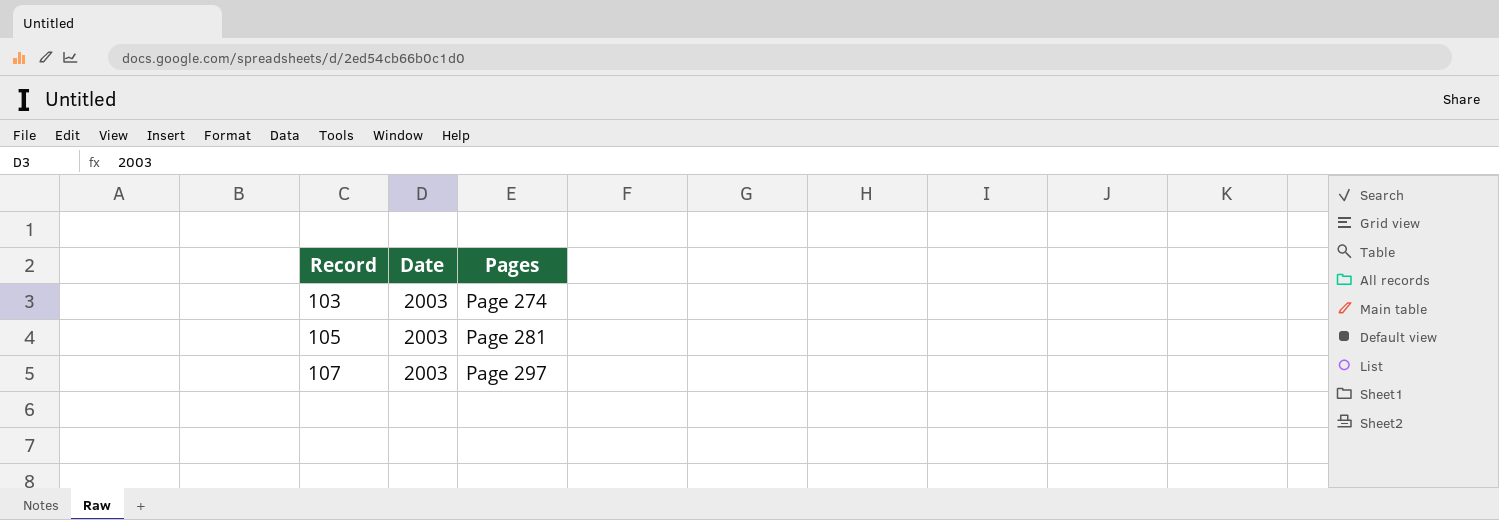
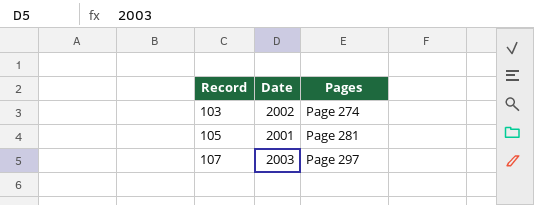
103 | Date: 2003 -> 2002
105 | Date: 2003 -> 2001

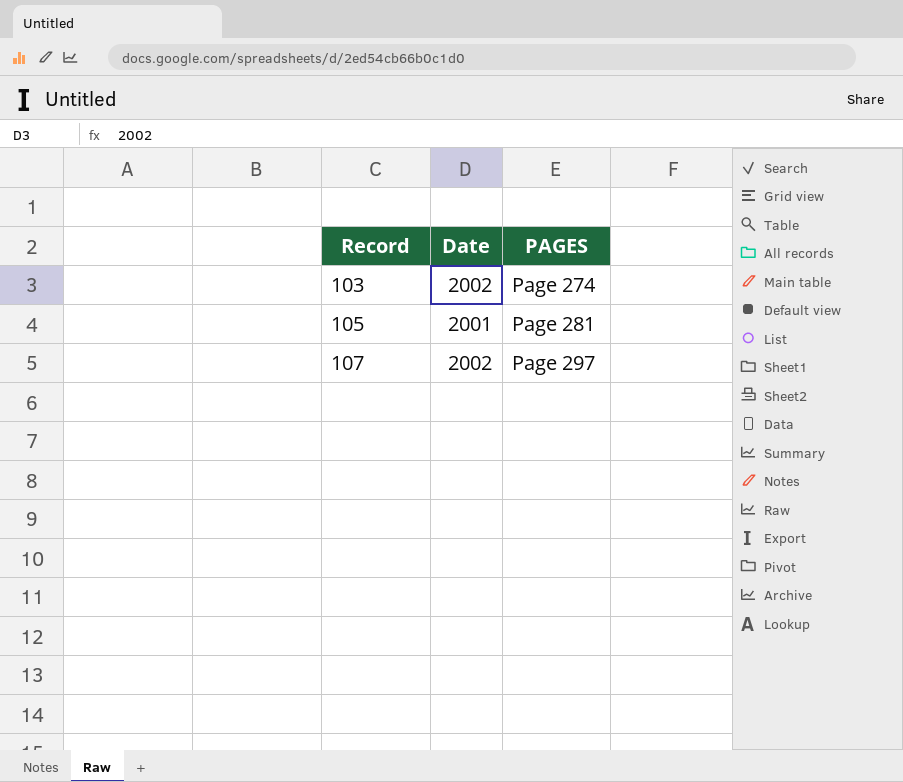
column name: Pages -> PAGES
107 | Date: 2003 -> 2002

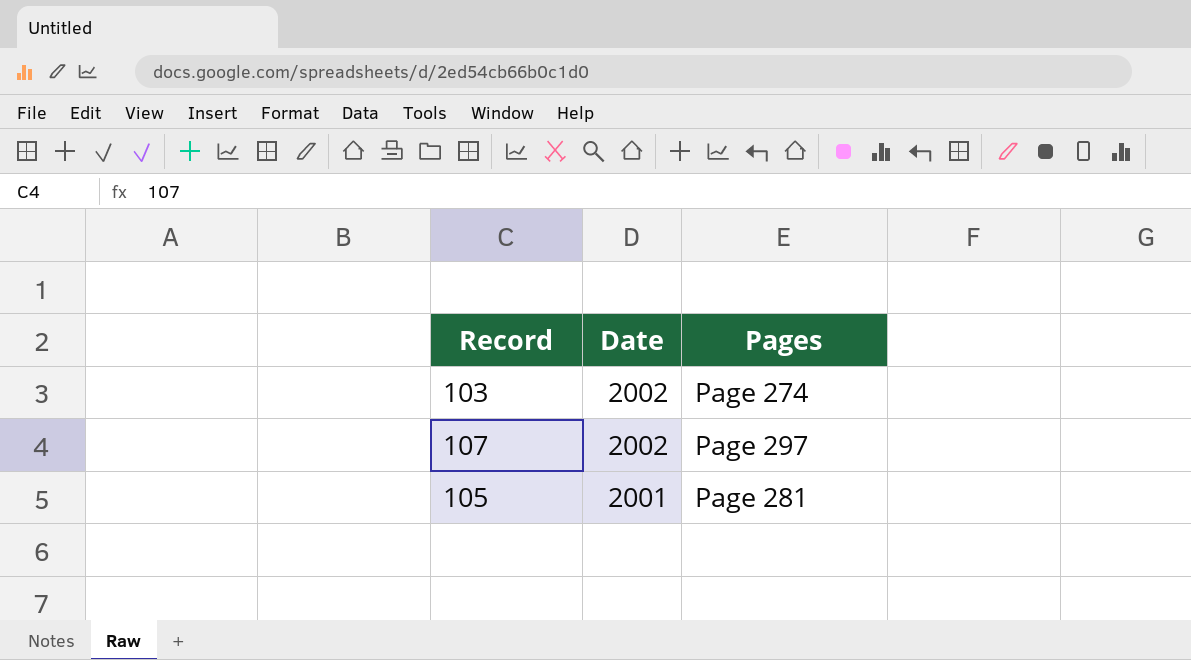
row order: Record ascending -> Date descending
column name: PAGES -> Pages

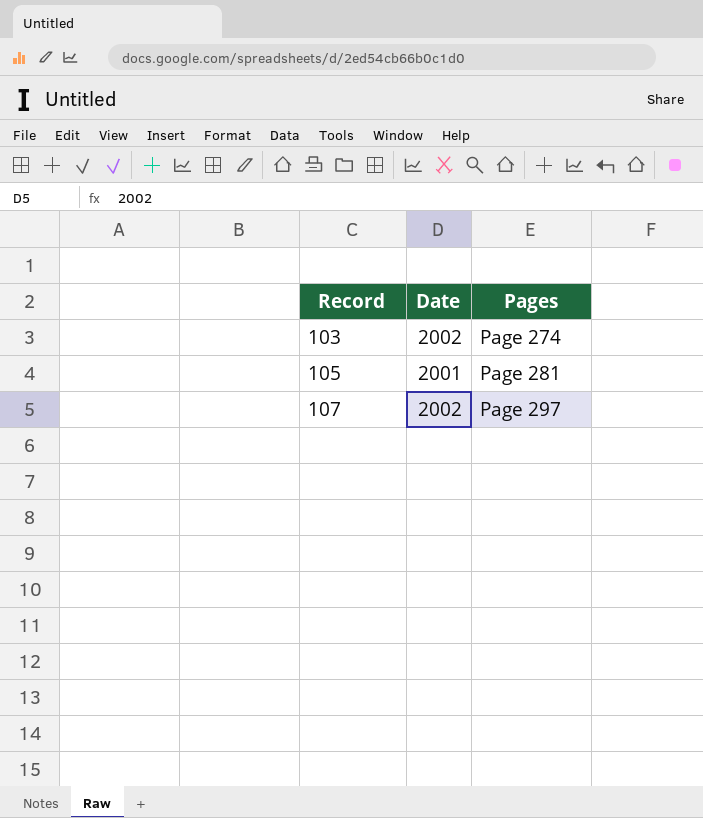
row order: Date descending -> Record ascending

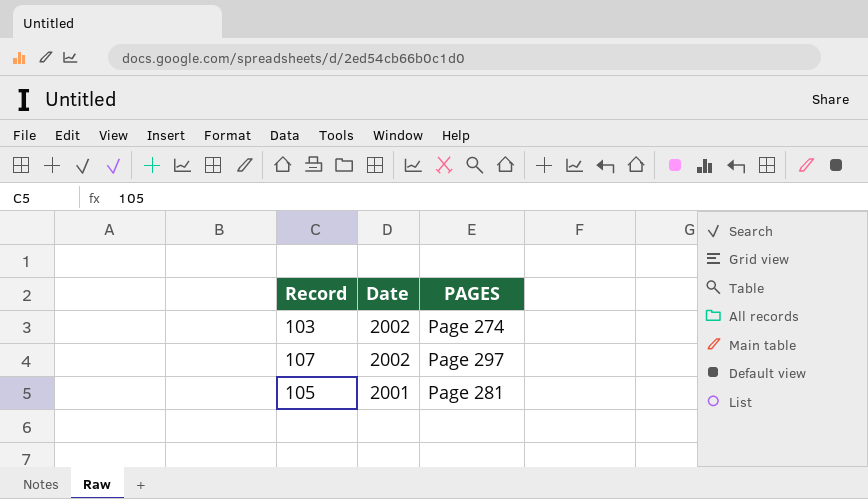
row order: Record ascending -> Date descending
column name: Pages -> PAGES

